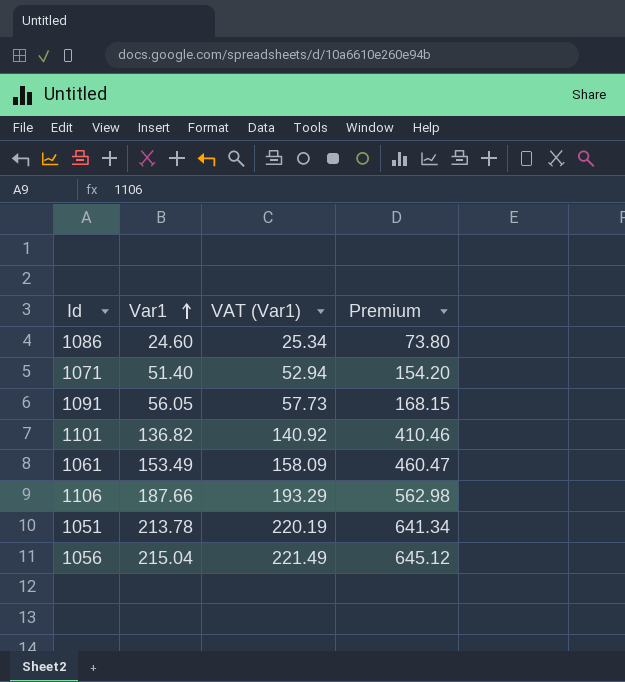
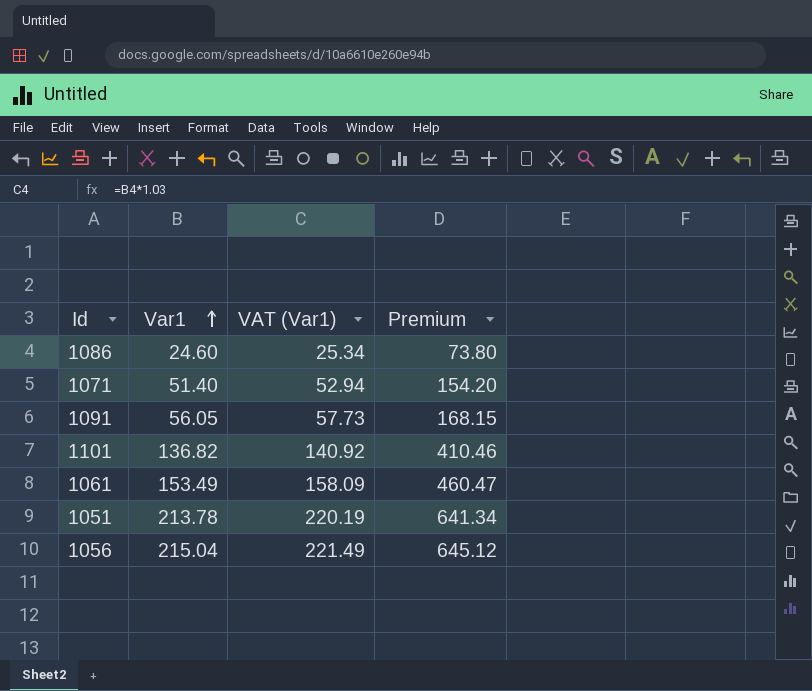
row 1106: 187.66 | 193.29 | 562.98 -> none

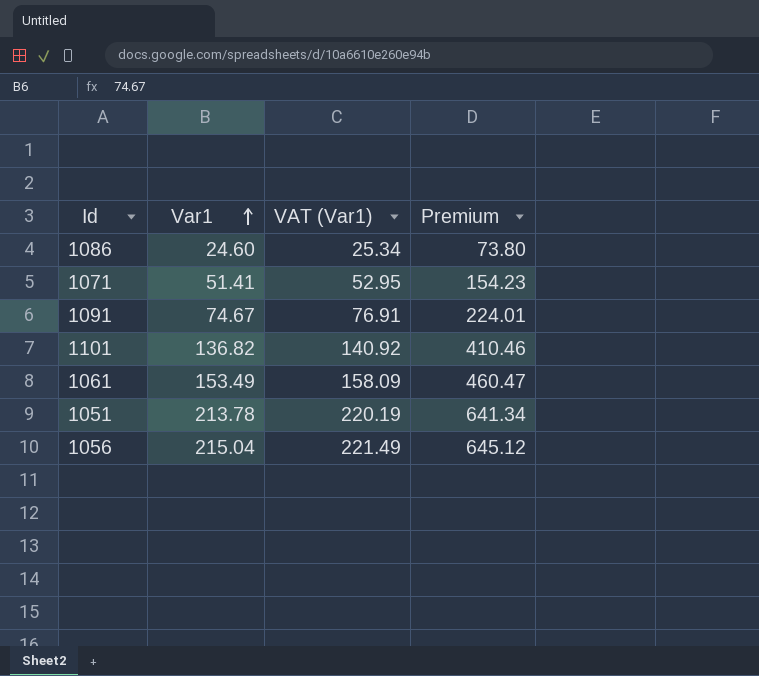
1071 | Var1: 51.40 -> 51.41
1071 | VAT (Var1): 52.94 -> 52.95
1071 | Premium: 154.20 -> 154.23
1091 | Var1: 56.05 -> 74.67
1091 | VAT (Var1): 57.73 -> 76.91
1091 | Premium: 168.15 -> 224.01

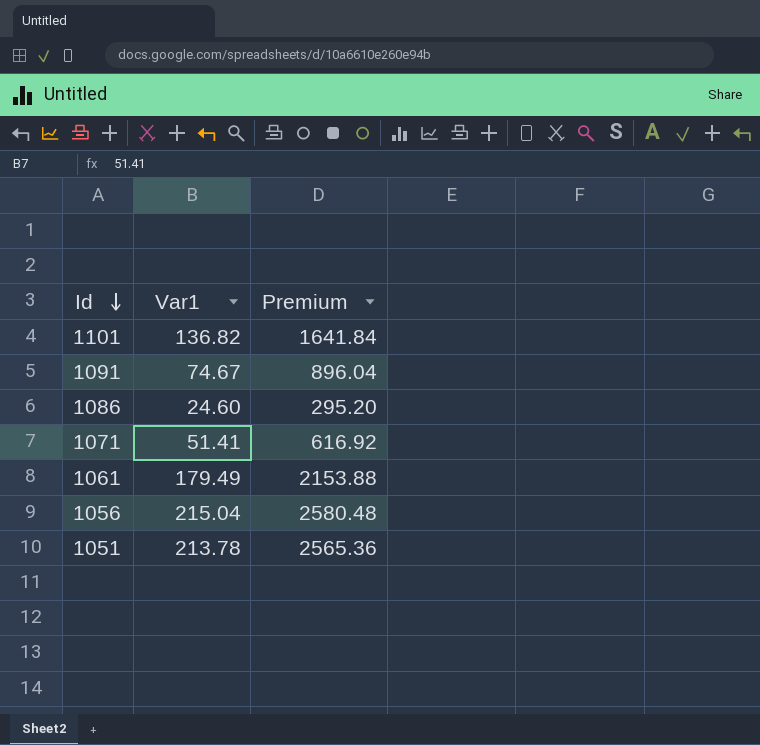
row order: Var1 ascending -> Id descending
column VAT (Var1) | formula: [Var1] * 1.03 -> none
column Premium | formula: [Var1] * 3 -> [Var1] * 12
1061 | Var1: 153.49 -> 179.49

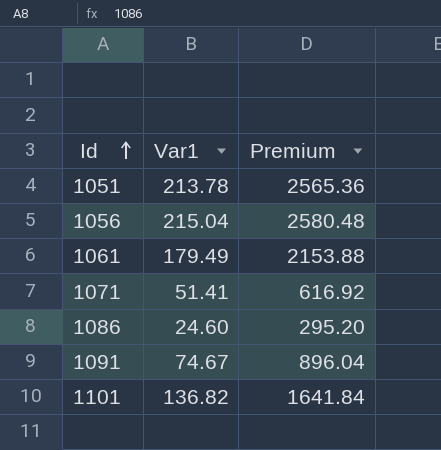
row order: Id descending -> Id ascending

